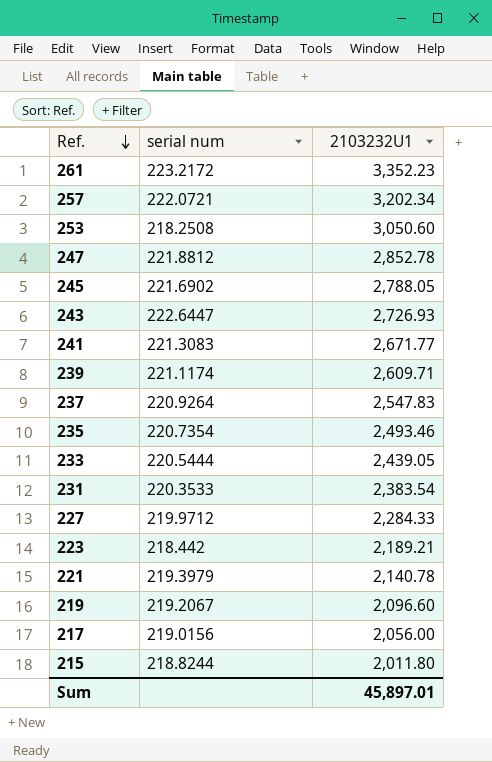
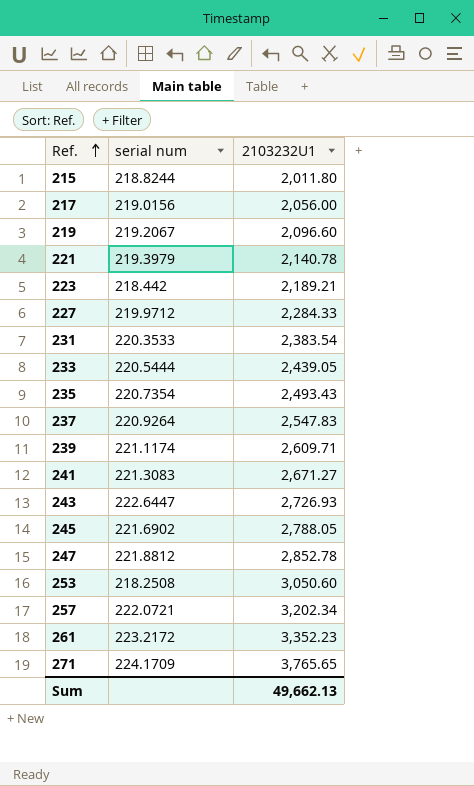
row order: Ref. descending -> Ref. ascending
235 | 2103232U1: 2,493.46 -> 2,493.43
241 | 2103232U1: 2,671.77 -> 2,671.27
row 271: none -> 224.1709 | 3,765.65
Sum | 2103232U1: 45,897.01 -> 49,662.13

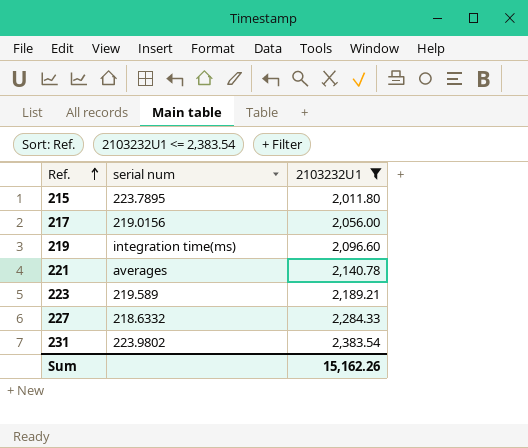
filter: none -> 2103232U1 <= 2,383.54
215 | serial num: 218.8244 -> 223.7895
219 | serial num: 219.2067 -> integration time(ms)
221 | serial num: 219.3979 -> averages
223 | serial num: 218.442 -> 219.589
227 | serial num: 219.9712 -> 218.6332
231 | serial num: 220.3533 -> 223.9802
Sum | 2103232U1: 49,662.13 -> 15,162.26

